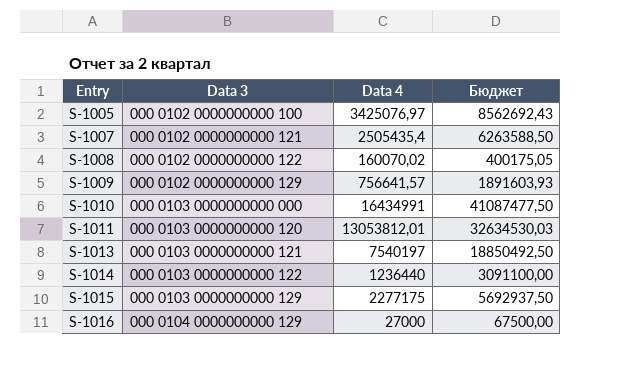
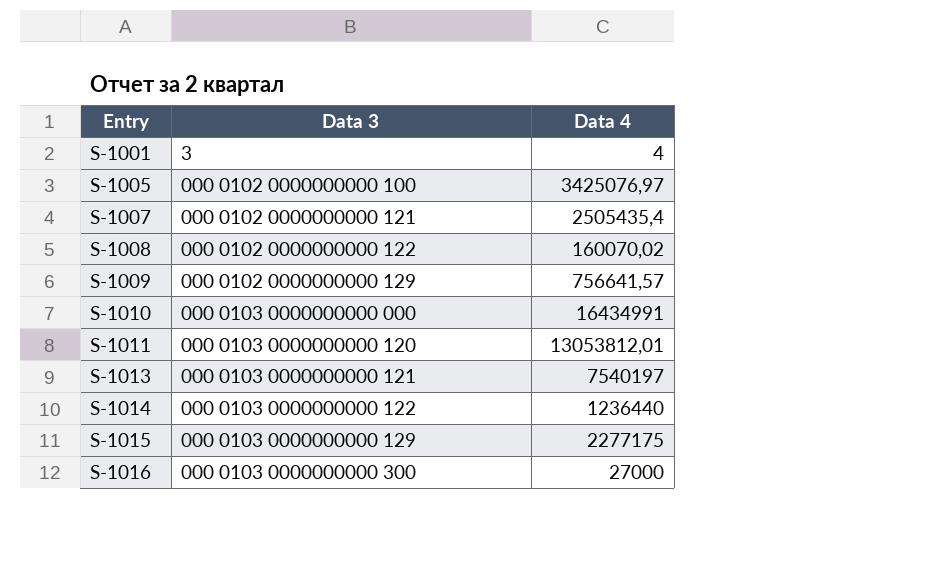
column Бюджет | formula: [Data 4] * 2,5 -> none
row S-1001: none -> 3 | 4
S-1016 | Data 3: 000 0104 0000000000 129 -> 000 0103 0000000000 300

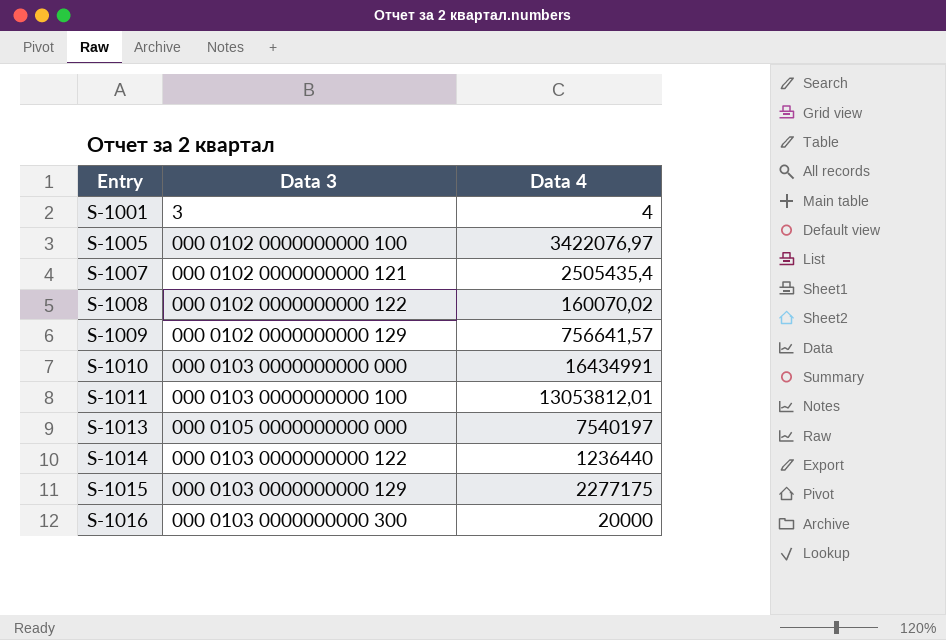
S-1005 | Data 4: 3425076,97 -> 3422076,97
S-1011 | Data 3: 000 0103 0000000000 120 -> 000 0103 0000000000 100
S-1013 | Data 3: 000 0103 0000000000 121 -> 000 0105 0000000000 000
S-1016 | Data 4: 27000 -> 20000

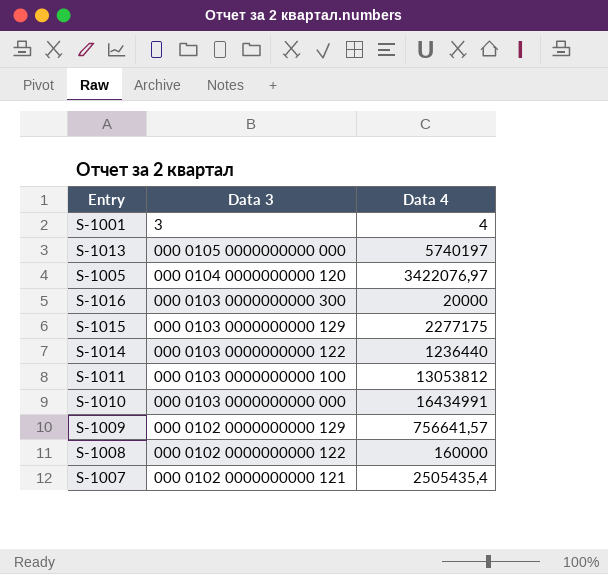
row order: Entry ascending -> Data 3 descending
S-1013 | Data 4: 7540197 -> 5740197
S-1005 | Data 3: 000 0102 0000000000 100 -> 000 0104 0000000000 120
S-1011 | Data 4: 13053812,01 -> 13053812
S-1008 | Data 4: 160070,02 -> 160000

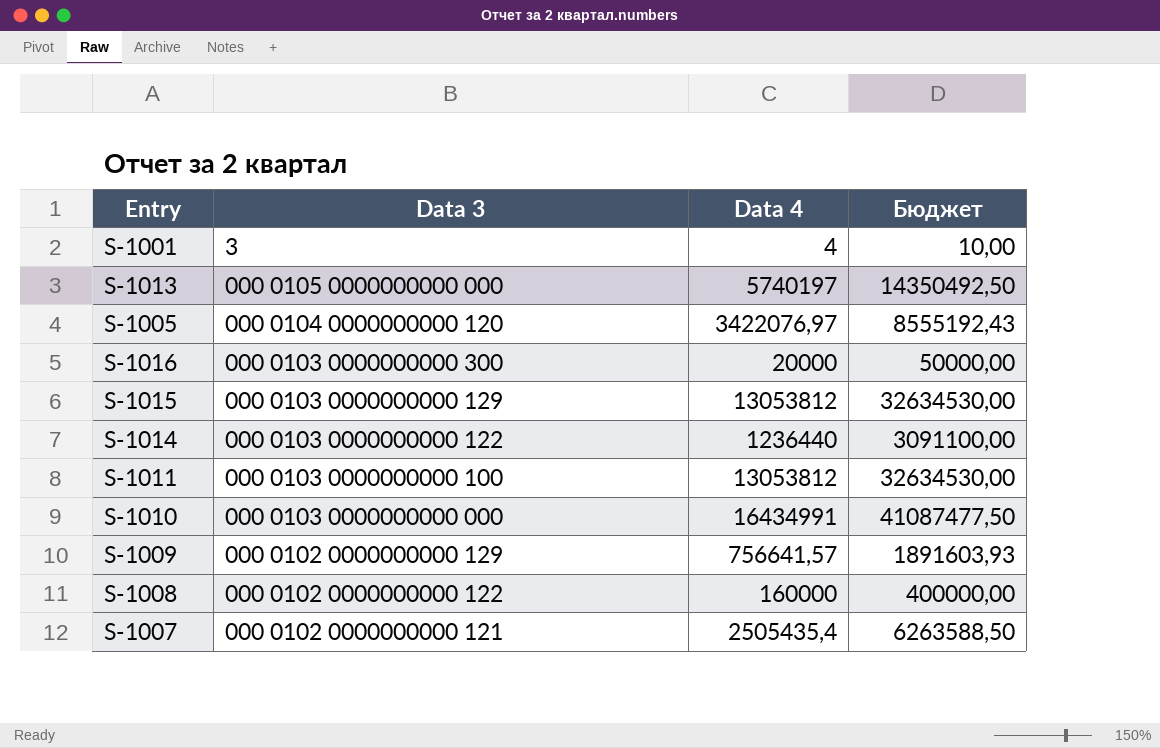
column Бюджет | formula: none -> [Data 4] * 2,5
S-1015 | Data 4: 2277175 -> 13053812

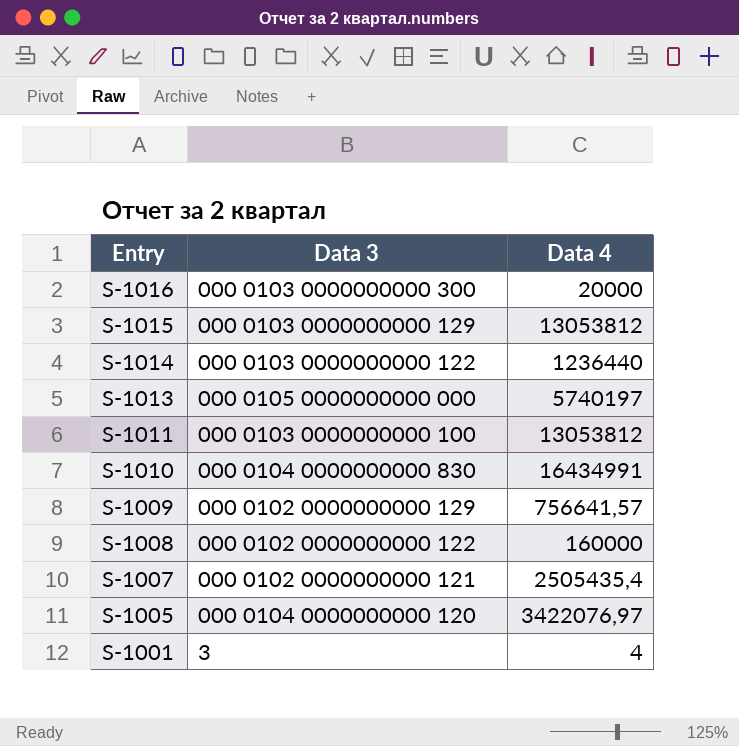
row order: Data 3 descending -> Entry descending
column Бюджет | formula: [Data 4] * 2,5 -> none
S-1010 | Data 3: 000 0103 0000000000 000 -> 000 0104 0000000000 830

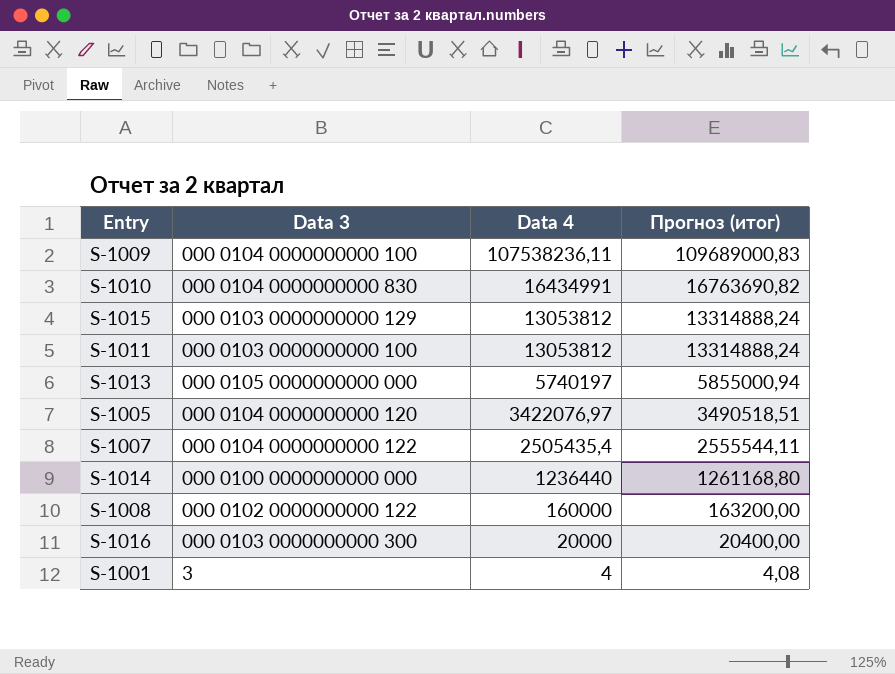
row order: Entry descending -> Data 4 descending
column Прогноз (итог) | formula: none -> [Data 4] * 1,02
S-1009 | Data 3: 000 0102 0000000000 129 -> 000 0104 0000000000 100
S-1009 | Data 4: 756641,57 -> 107538236,11
S-1007 | Data 3: 000 0102 0000000000 121 -> 000 0104 0000000000 122
S-1014 | Data 3: 000 0103 0000000000 122 -> 000 0100 0000000000 000

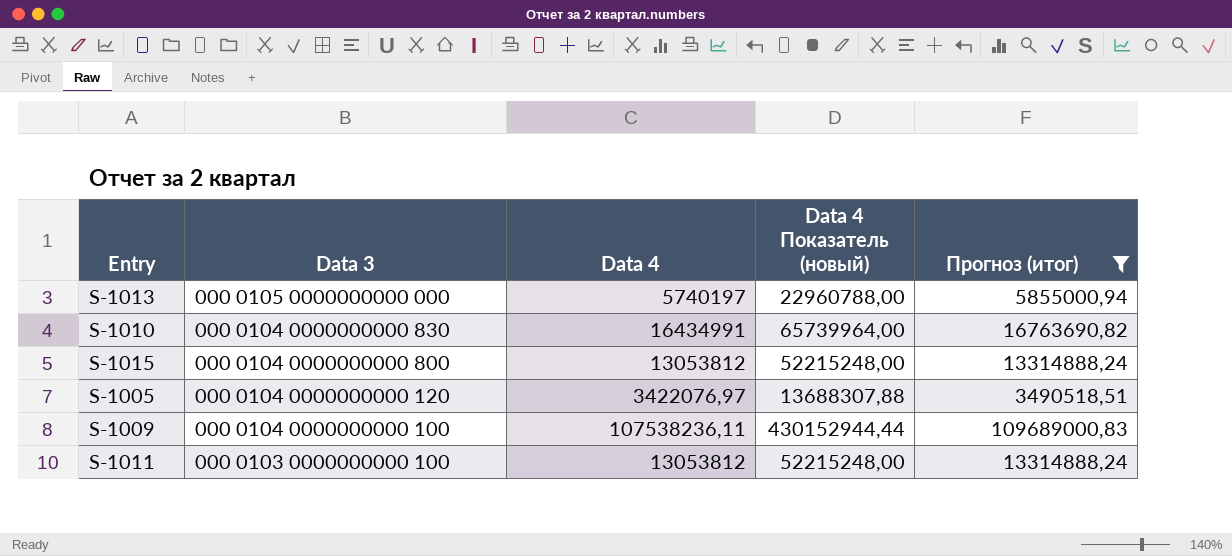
filter: none -> Прогноз (итог) >= 3490518,51
row order: Data 4 descending -> Data 3 descending
column Data 4 Показатель (новый) | formula: none -> [Data 4] * 4
S-1015 | Data 3: 000 0103 0000000000 129 -> 000 0104 0000000000 800

